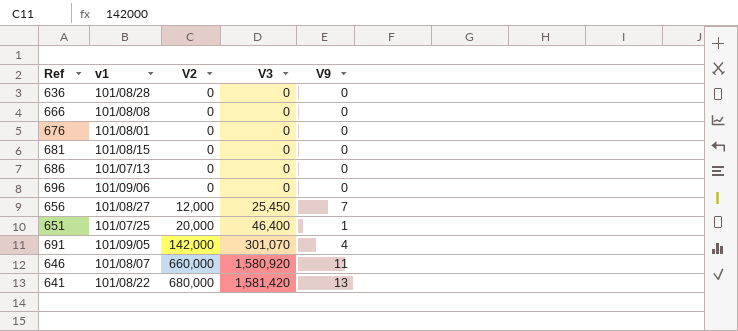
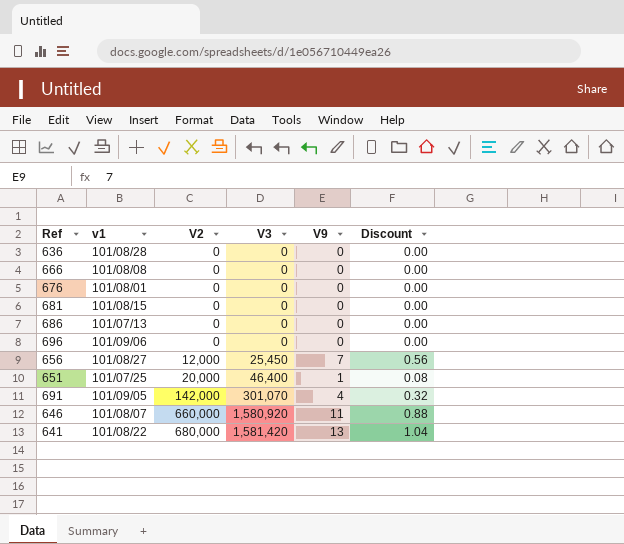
column Discount | formula: none -> [V9] * 0.08

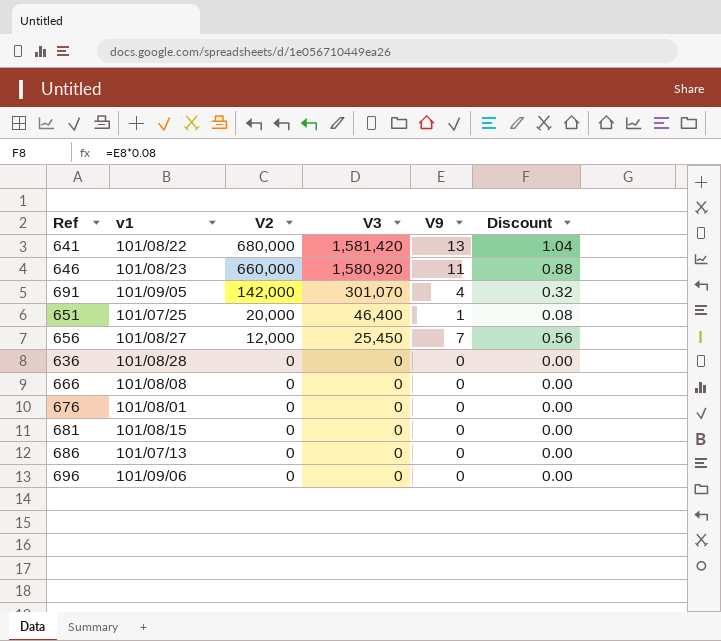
row order: V2 ascending -> V2 descending
646 | v1: 101/08/07 -> 101/08/23

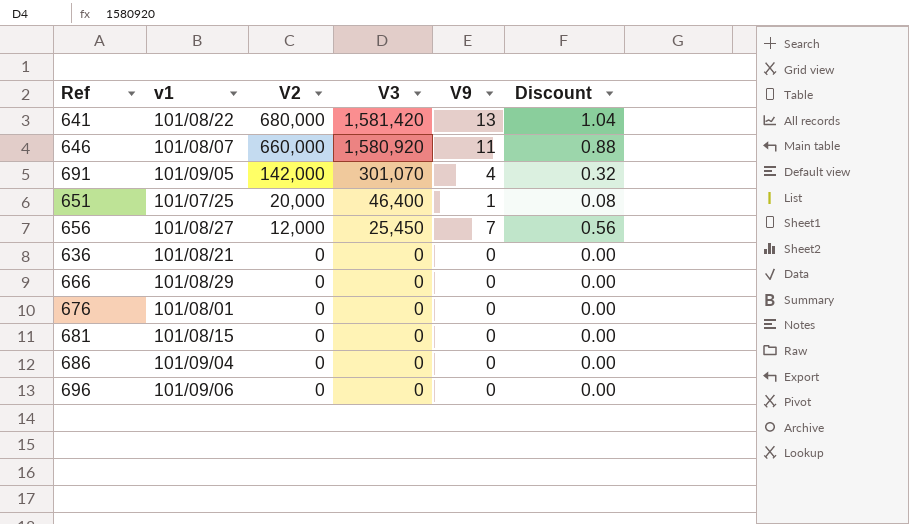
646 | v1: 101/08/23 -> 101/08/07
636 | v1: 101/08/28 -> 101/08/21
666 | v1: 101/08/08 -> 101/08/29
686 | v1: 101/07/13 -> 101/09/04

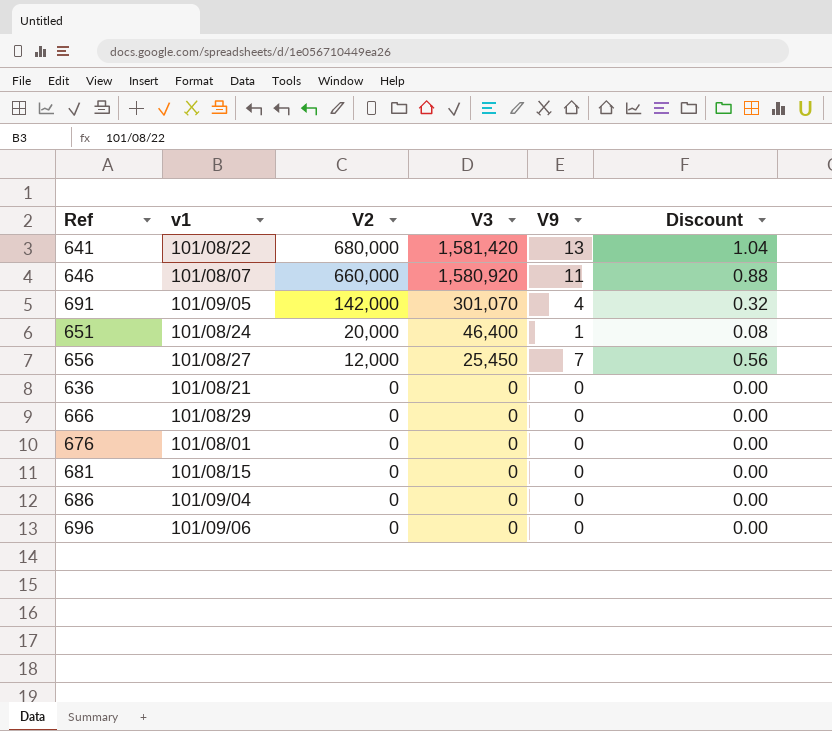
651 | v1: 101/07/25 -> 101/08/24

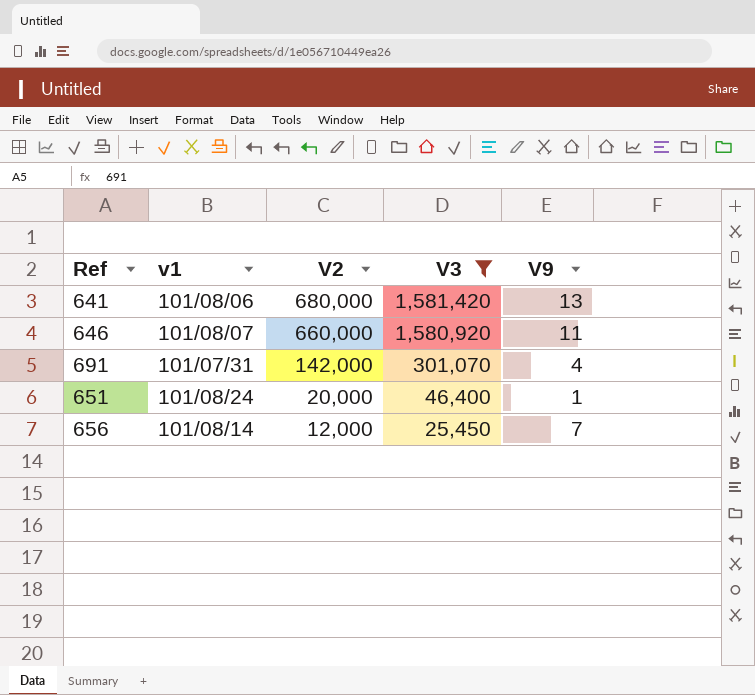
filter: none -> V3 != 0
column Discount | formula: [V9] * 0.08 -> none
641 | v1: 101/08/22 -> 101/08/06
691 | v1: 101/09/05 -> 101/07/31
656 | v1: 101/08/27 -> 101/08/14

